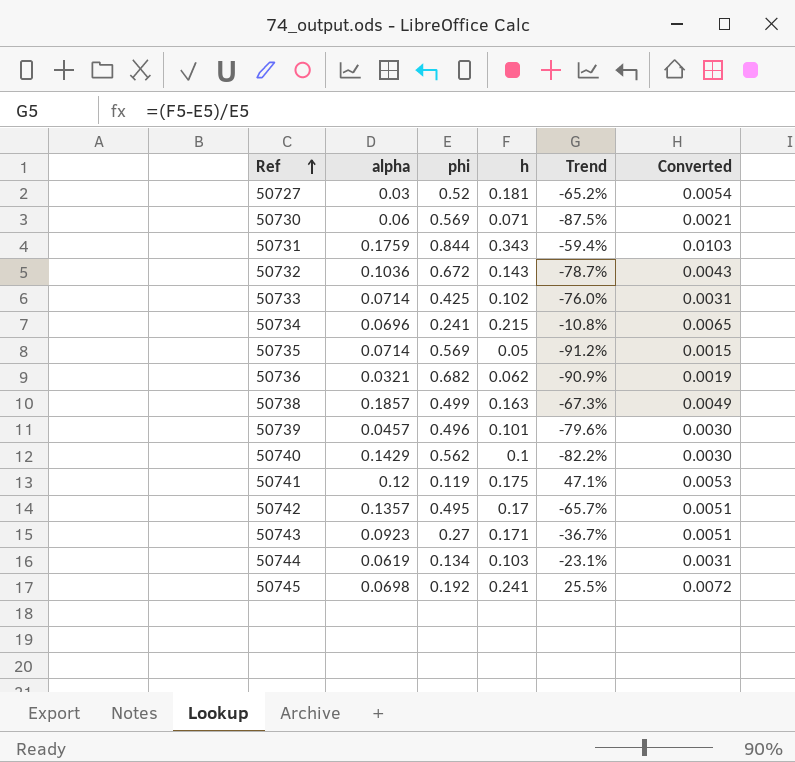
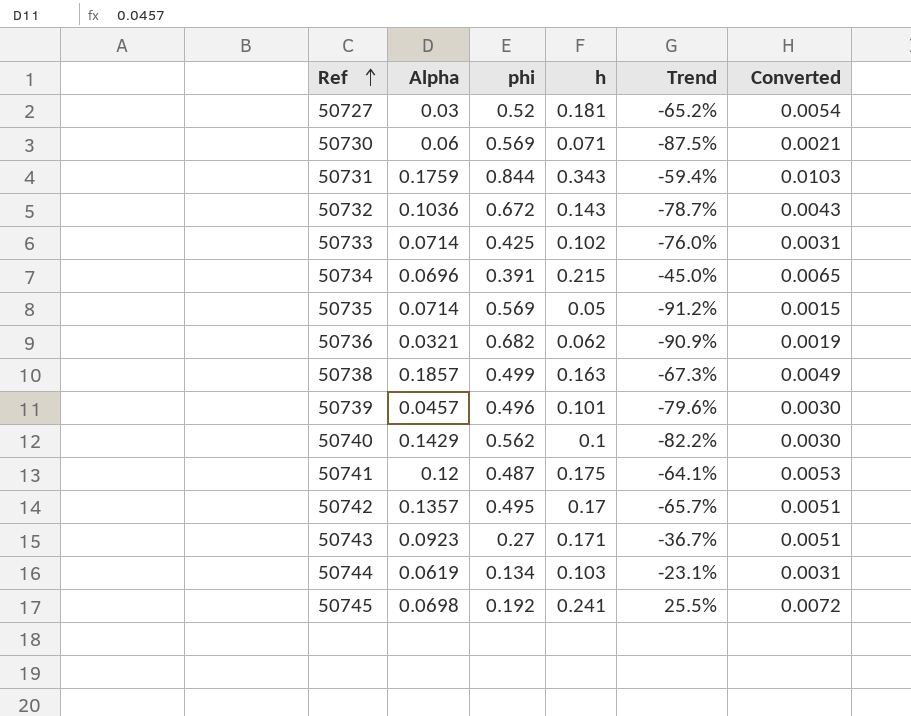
column name: alpha -> Alpha
50734 | phi: 0.241 -> 0.391
50734 | Trend: -10.8% -> -45.0%
50741 | phi: 0.119 -> 0.487
50741 | Trend: 47.1% -> -64.1%

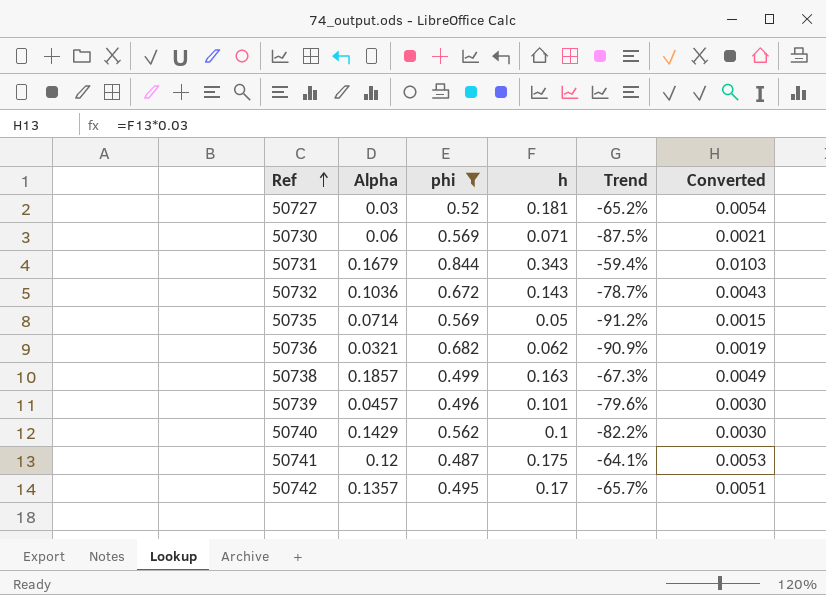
filter: none -> phi >= 0.487
50731 | Alpha: 0.1759 -> 0.1679

